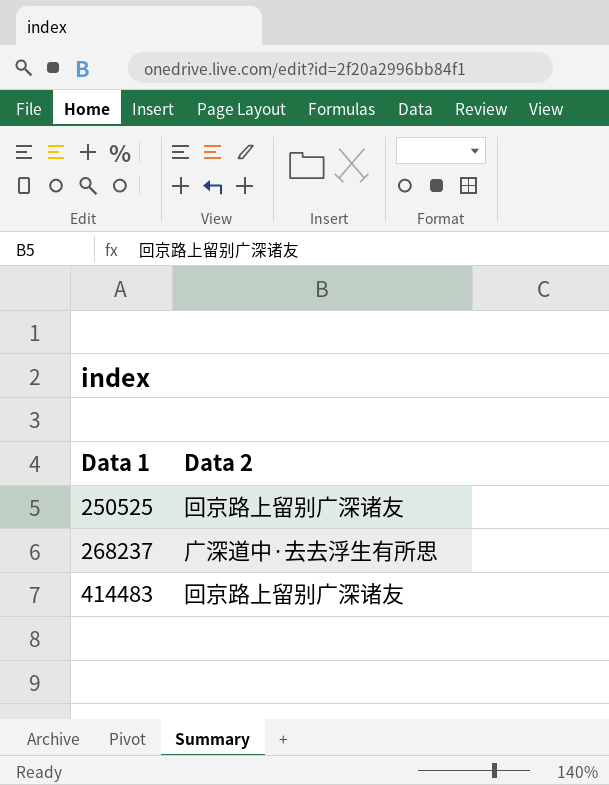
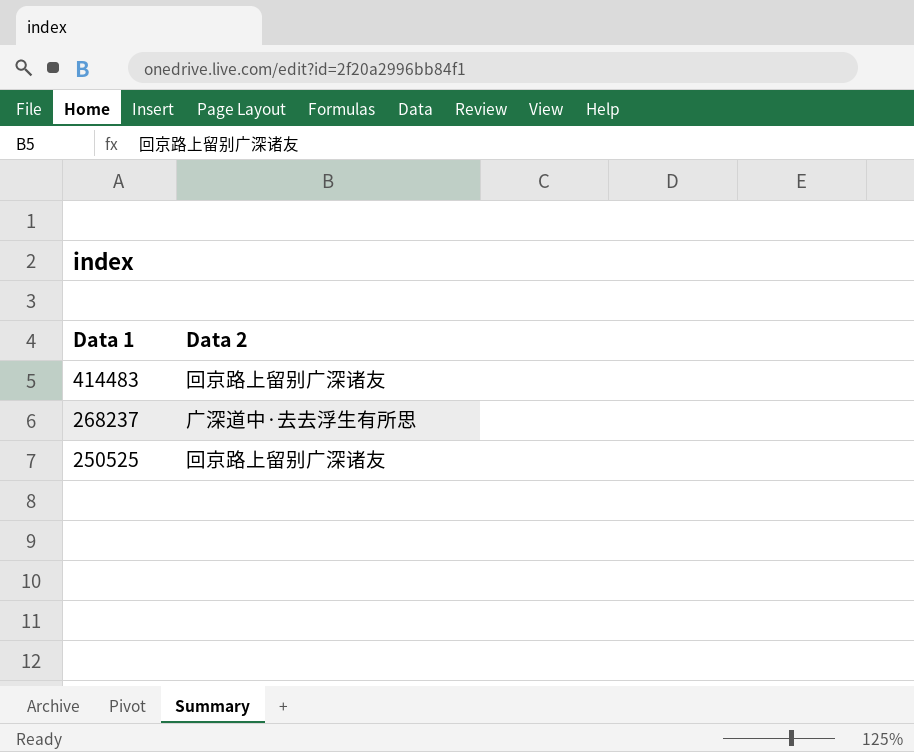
row order: Data 1 ascending -> Data 1 descending

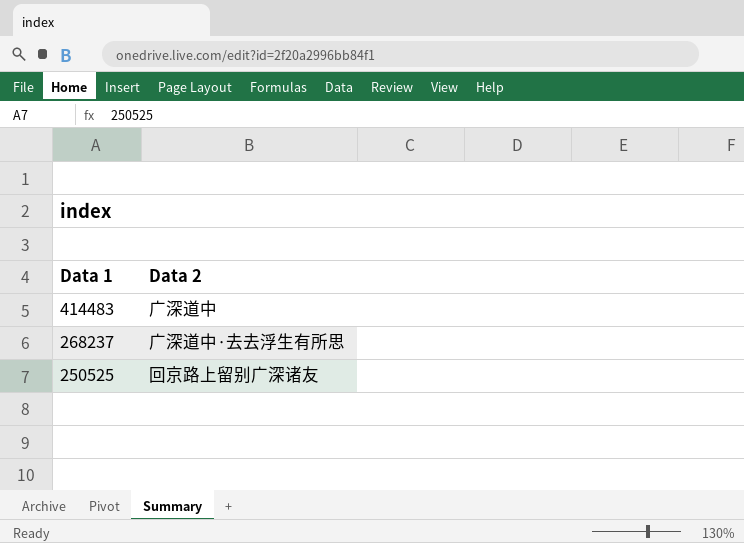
414483 | Data 2: 回京路上留别广深诸友 -> 广深道中

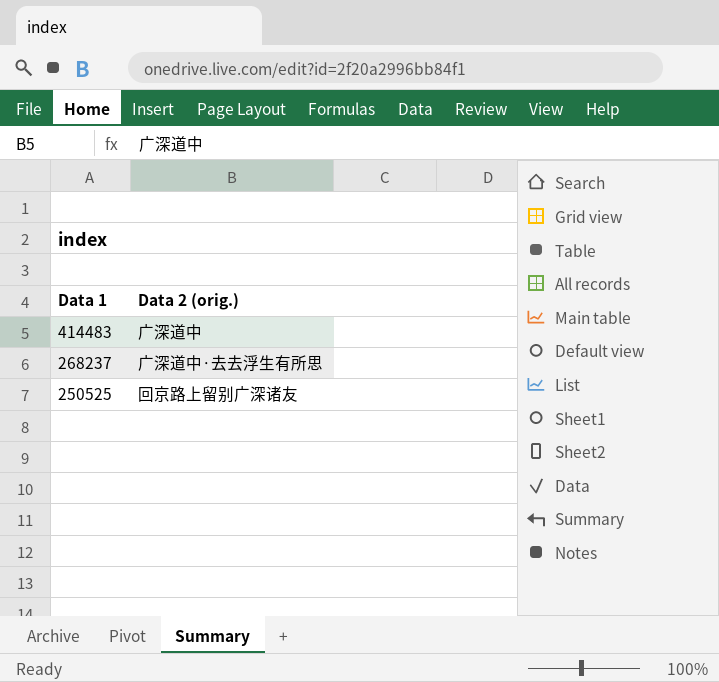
column name: Data 2 -> Data 2 (orig.)

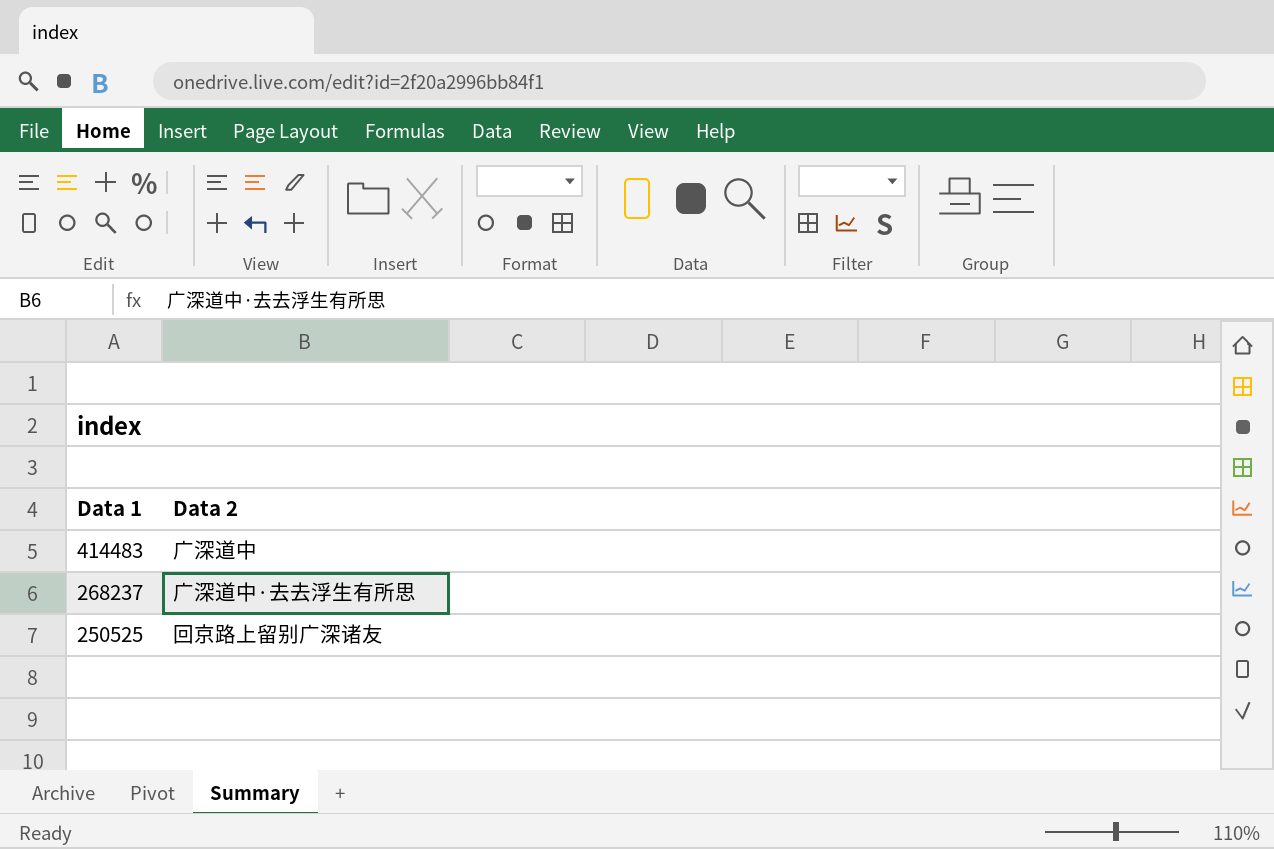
column name: Data 2 (orig.) -> Data 2

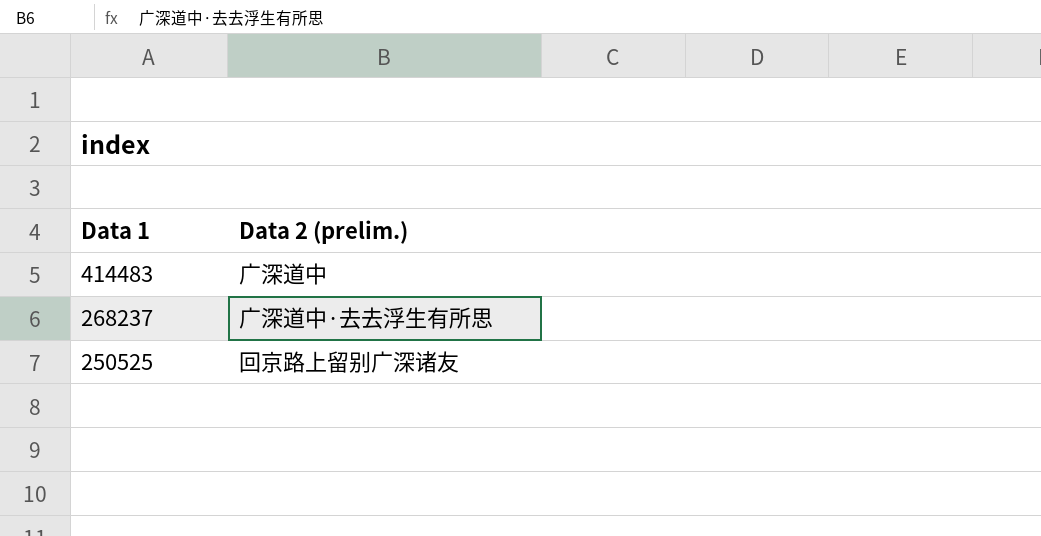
column name: Data 2 -> Data 2 (prelim.)

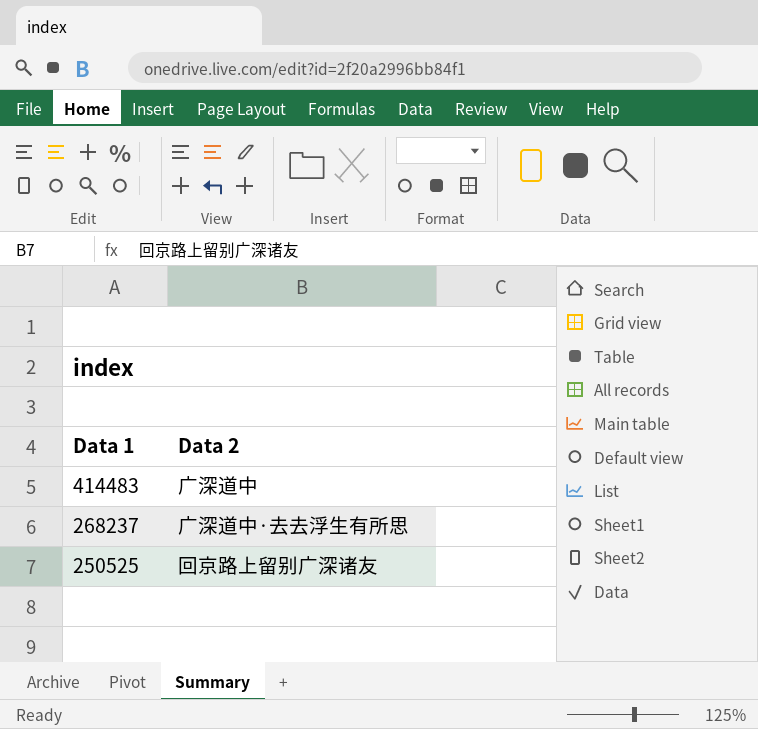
column name: Data 2 (prelim.) -> Data 2

